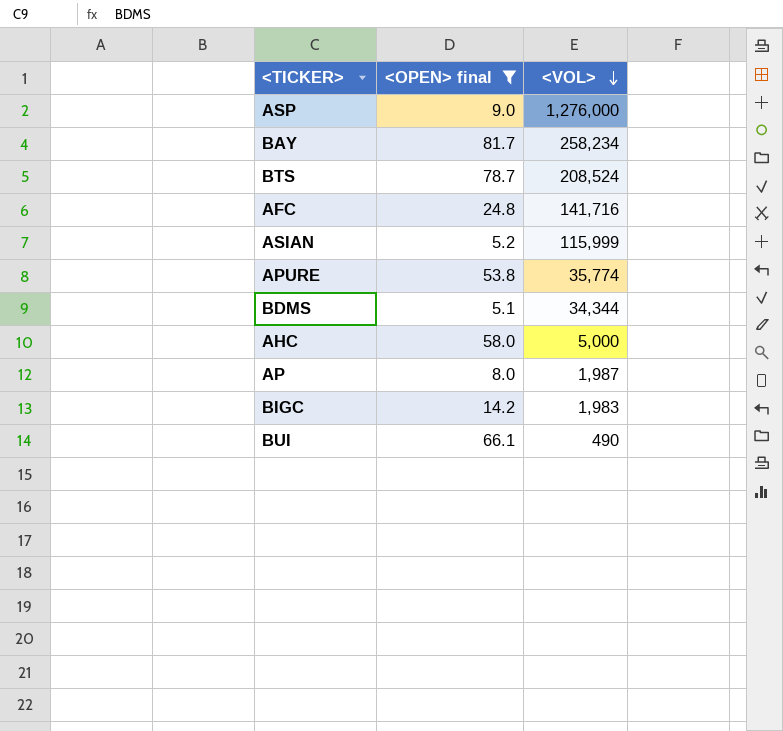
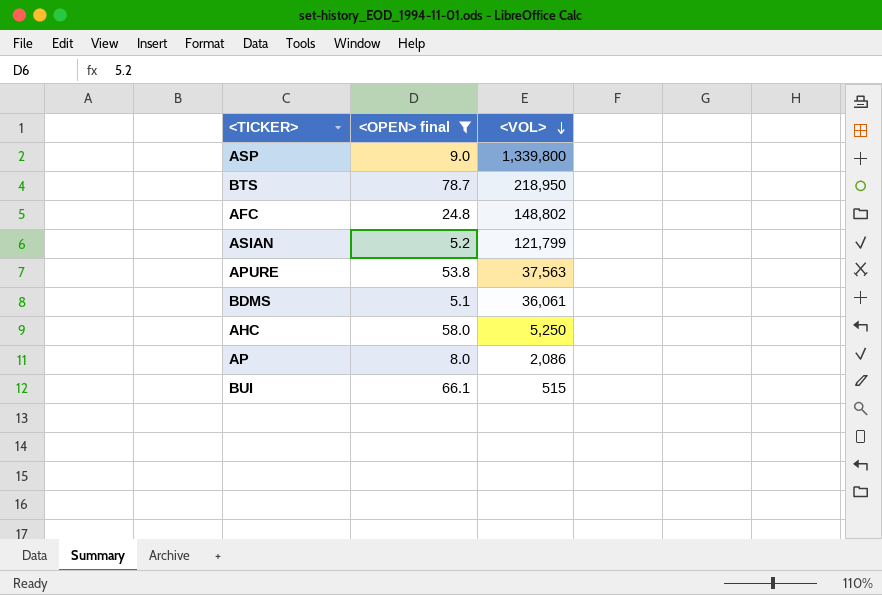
row BAY: 81.7 | 258,234 -> none
row BIGC: 14.2 | 1,983 -> none
ASP | <VOL>: 1,276,000 -> 1,339,800
BTS | <VOL>: 208,524 -> 218,950
AFC | <VOL>: 141,716 -> 148,802
ASIAN | <VOL>: 115,999 -> 121,799
APURE | <VOL>: 35,774 -> 37,563
BDMS | <VOL>: 34,344 -> 36,061
AHC | <VOL>: 5,000 -> 5,250
AP | <VOL>: 1,987 -> 2,086
BUI | <VOL>: 490 -> 515

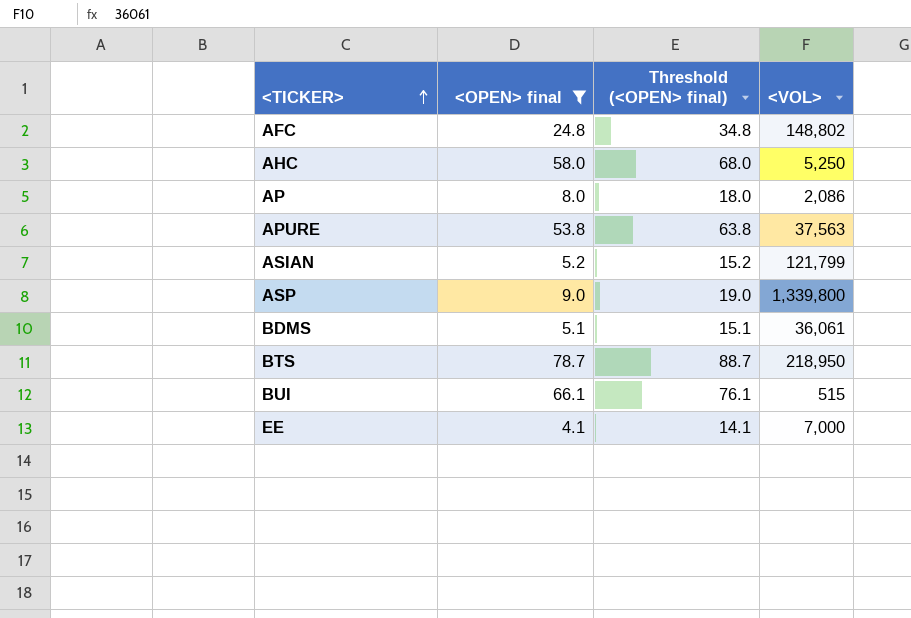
row order: <VOL> descending -> <TICKER> ascending
column Threshold (<OPEN> final) | formula: none -> [<OPEN> final] + 10
row EE: none -> 4.1 | 14.1 | 7,000

